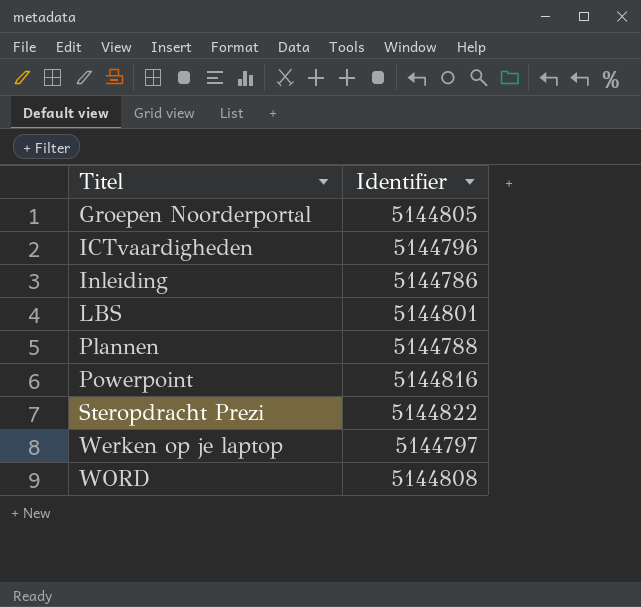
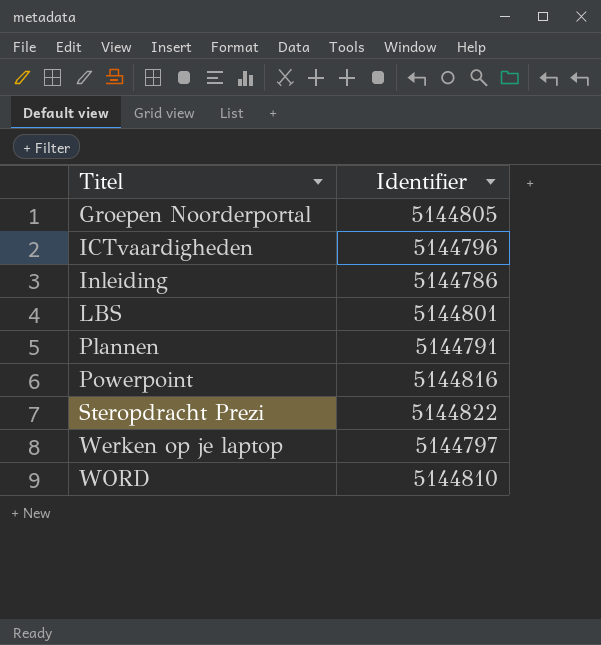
Plannen | Identifier: 5144788 -> 5144791
WORD | Identifier: 5144808 -> 5144810

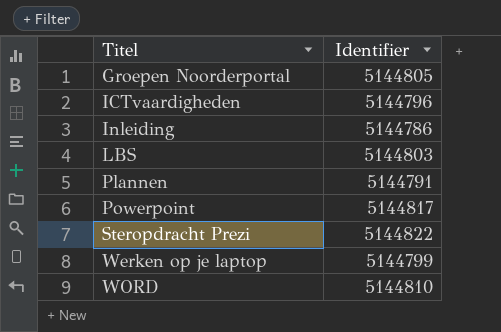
LBS | Identifier: 5144801 -> 5144803
Powerpoint | Identifier: 5144816 -> 5144817
Werken op je laptop | Identifier: 5144797 -> 5144799

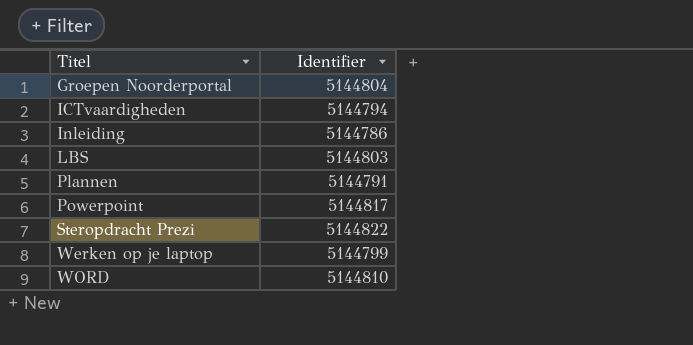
Groepen Noorderportal | Identifier: 5144805 -> 5144804
ICTvaardigheden | Identifier: 5144796 -> 5144794

